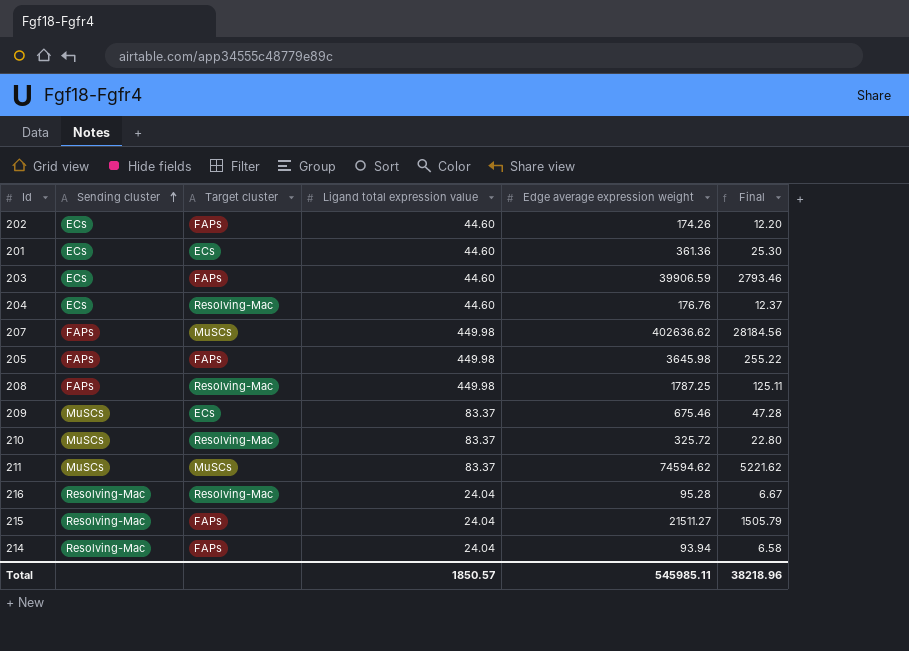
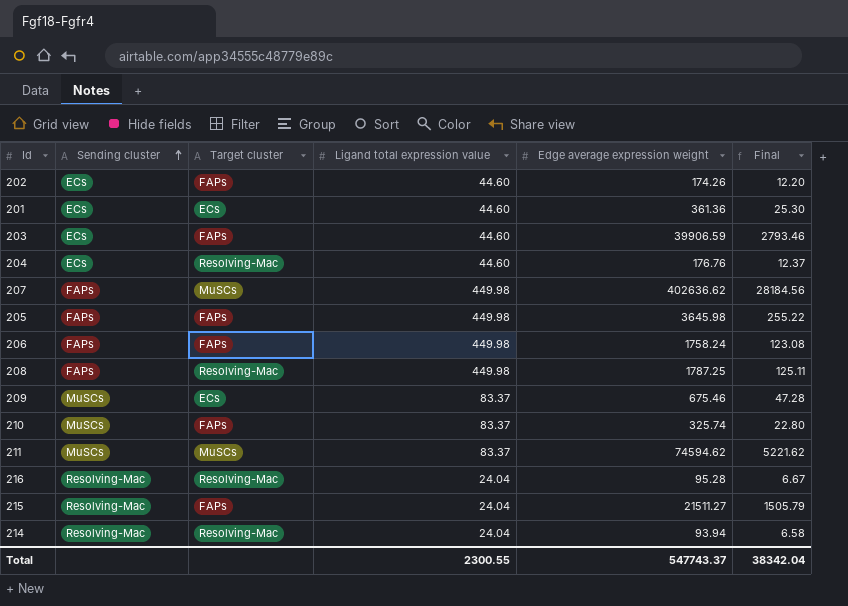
row 206: none -> FAPs | FAPs | 449.98 | 1758.24 | 123.08
210 | Target cluster: Resolving-Mac -> FAPs
210 | Edge average expression weight: 325.72 -> 325.74
214 | Target cluster: FAPs -> Resolving-Mac
Total | Ligand total expression value: 1850.57 -> 2300.55
Total | Edge average expression weight: 545985.11 -> 547743.37
Total | Final: 38218.96 -> 38342.04

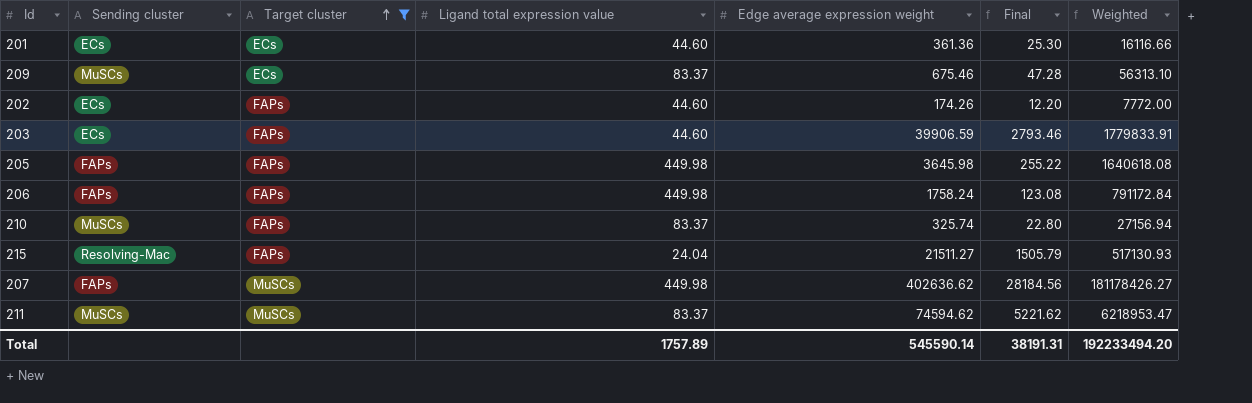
filter: none -> Target cluster != Resolving-Mac
row order: Sending cluster ascending -> Target cluster ascending
column Weighted | formula: none -> [Ligand total expression value] * [Edge average expression weight]
Total | Ligand total expression value: 2300.55 -> 1757.89
Total | Edge average expression weight: 547743.37 -> 545590.14
Total | Final: 38342.04 -> 38191.31

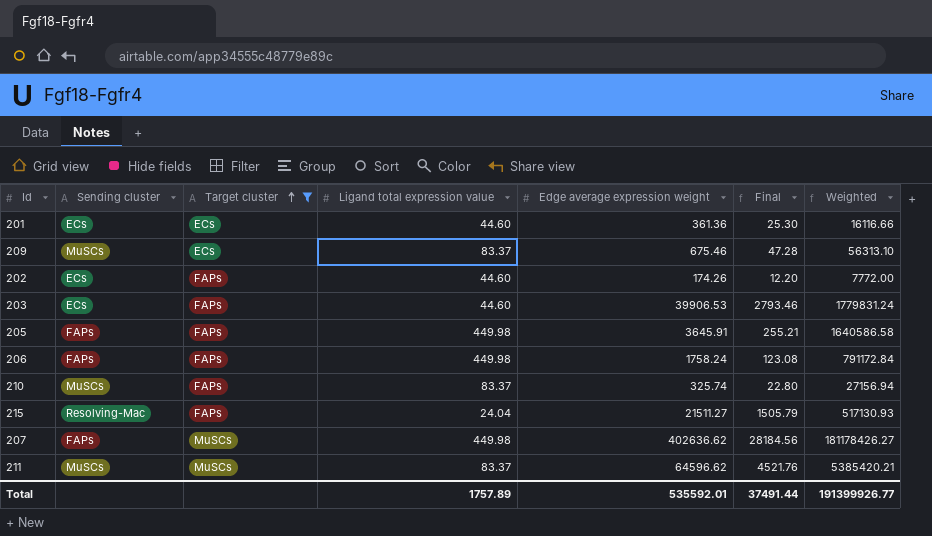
203 | Edge average expression weight: 39906.59 -> 39906.53
203 | Weighted: 1779833.91 -> 1779831.24
205 | Edge average expression weight: 3645.98 -> 3645.91
205 | Final: 255.22 -> 255.21
205 | Weighted: 1640618.08 -> 1640586.58
211 | Edge average expression weight: 74594.62 -> 64596.62
211 | Final: 5221.62 -> 4521.76
211 | Weighted: 6218953.47 -> 5385420.21
Total | Edge average expression weight: 545590.14 -> 535592.01
Total | Final: 38191.31 -> 37491.44
Total | Weighted: 192233494.20 -> 191399926.77

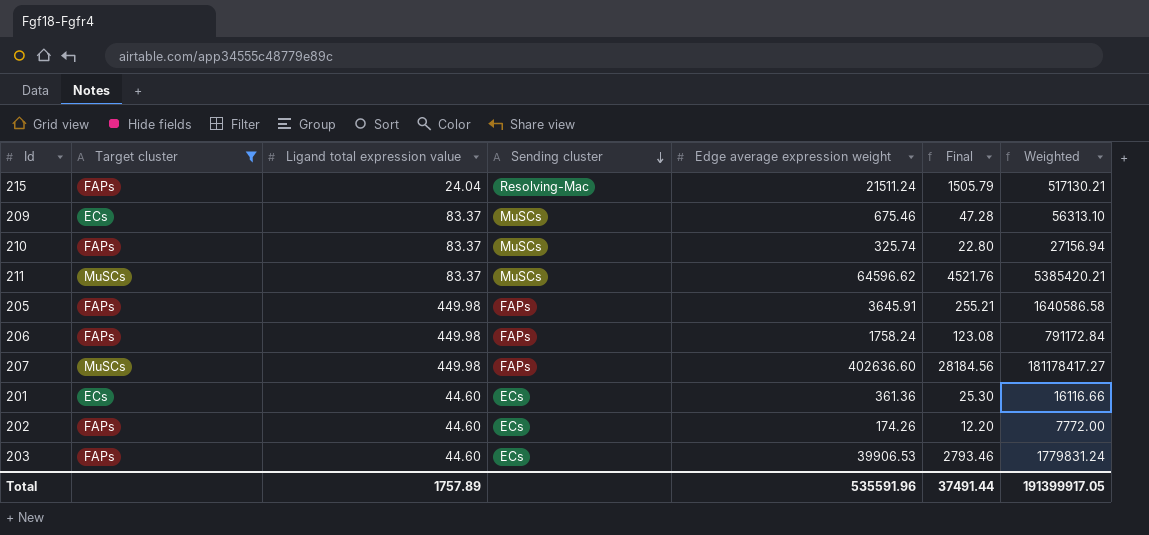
row order: Target cluster ascending -> Sending cluster descending
column Sending cluster | position: 2 -> 4
215 | Edge average expression weight: 21511.27 -> 21511.24
215 | Weighted: 517130.93 -> 517130.21
207 | Edge average expression weight: 402636.62 -> 402636.60
207 | Weighted: 181178426.27 -> 181178417.27
Total | Edge average expression weight: 535592.01 -> 535591.96
Total | Weighted: 191399926.77 -> 191399917.05

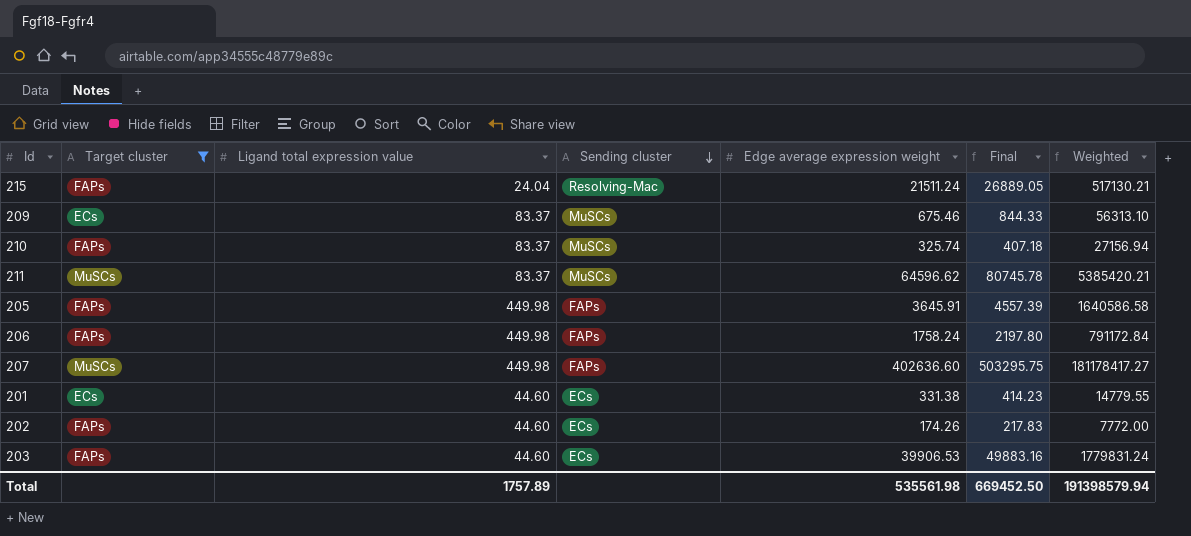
column Final | formula: [Edge average expression weight] * 0.07 -> [Edge average expression weight] * 1.25
201 | Edge average expression weight: 361.36 -> 331.38
201 | Weighted: 16116.66 -> 14779.55
Total | Edge average expression weight: 535591.96 -> 535561.98
Total | Final: 37491.44 -> 669452.50
Total | Weighted: 191399917.05 -> 191398579.94

